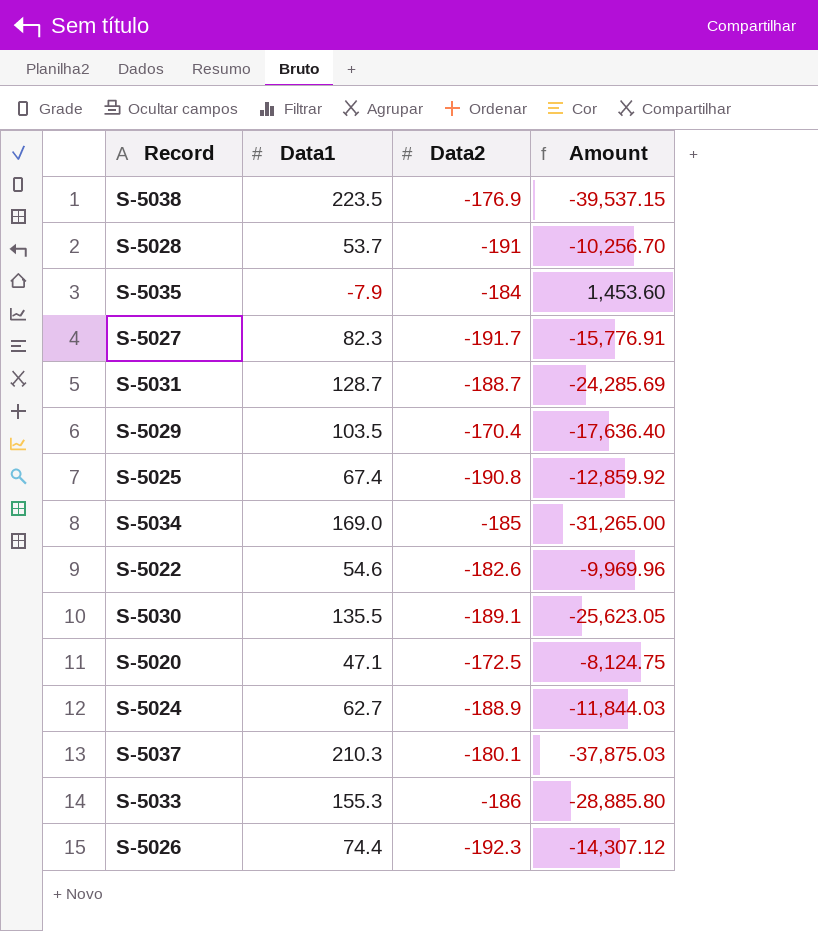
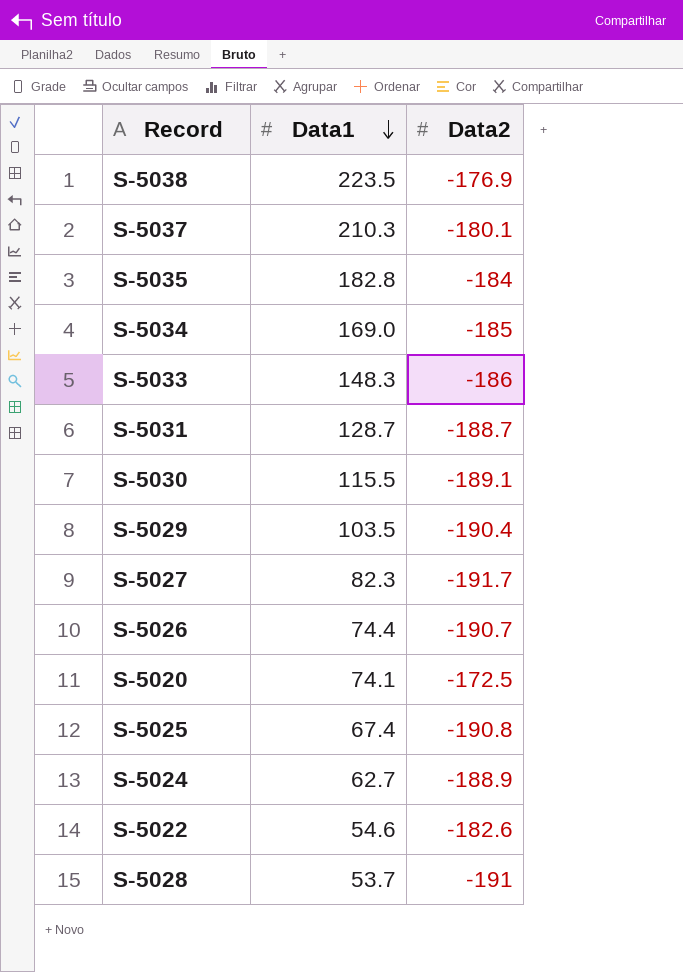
row order: none -> Data1 descending
column Amount | formula: [Data1] * [Data2] -> none
S-5035 | Data1: -7.9 -> 182.8
S-5033 | Data1: 155.3 -> 148.3
S-5030 | Data1: 135.5 -> 115.5
S-5029 | Data2: -170.4 -> -190.4
S-5026 | Data2: -192.3 -> -190.7
S-5020 | Data1: 47.1 -> 74.1

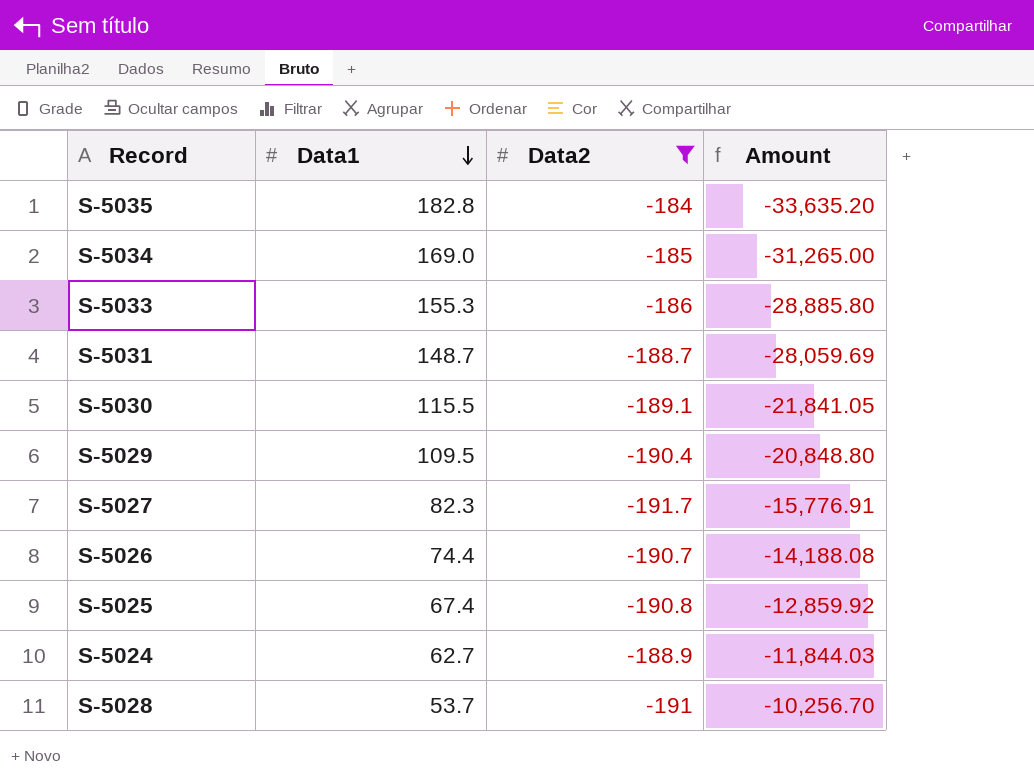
filter: none -> Data2 <= -184
column Amount | formula: none -> [Data1] * [Data2]
S-5033 | Data1: 148.3 -> 155.3
S-5031 | Data1: 128.7 -> 148.7
S-5029 | Data1: 103.5 -> 109.5

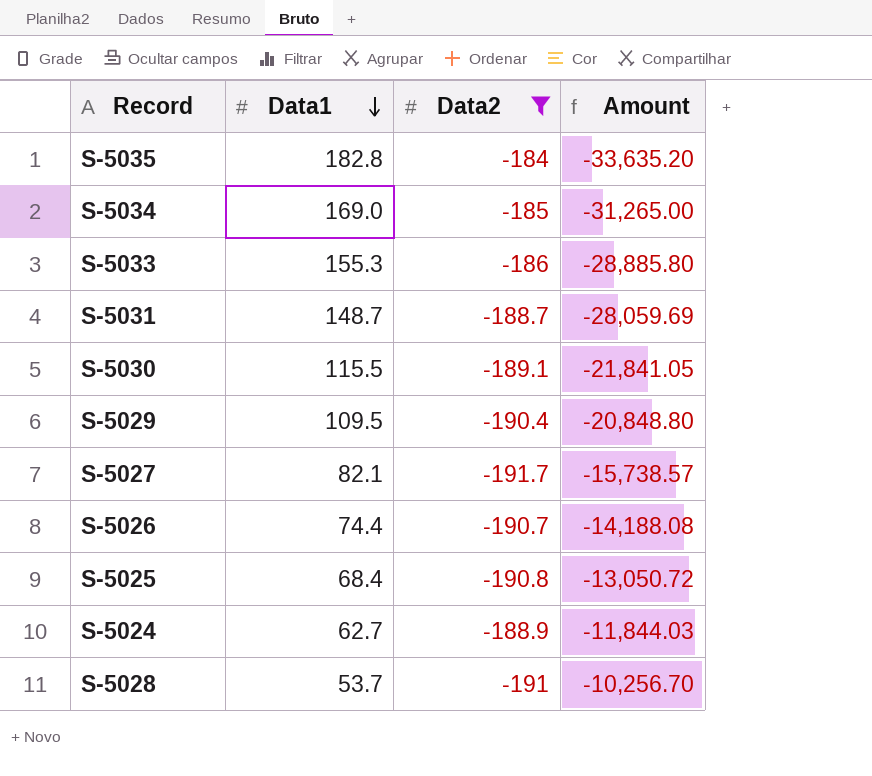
S-5027 | Data1: 82.3 -> 82.1
S-5027 | Amount: -15,776.91 -> -15,738.57
S-5025 | Data1: 67.4 -> 68.4
S-5025 | Amount: -12,859.92 -> -13,050.72

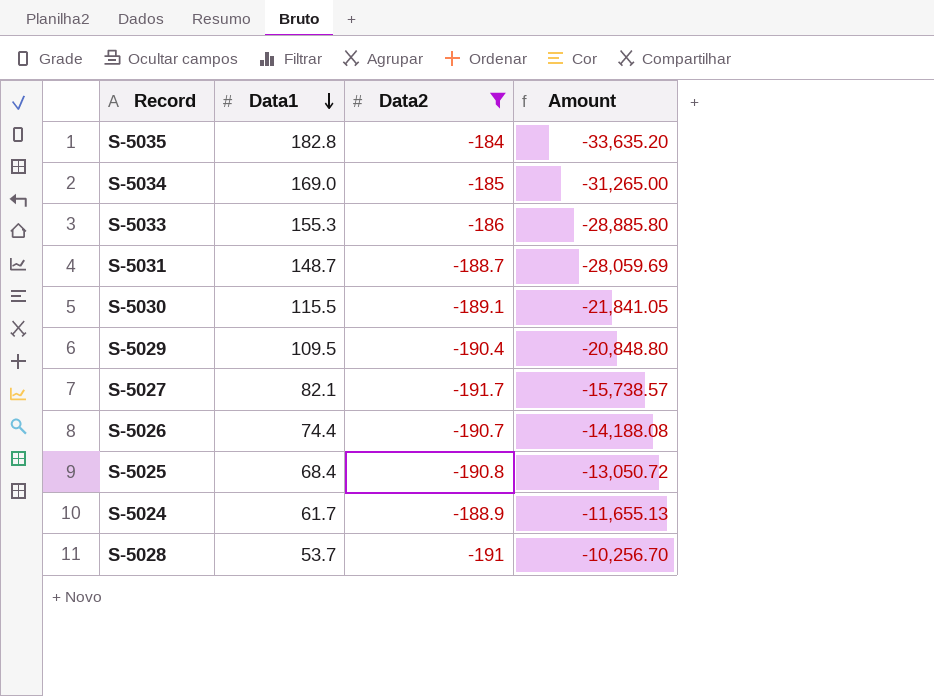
S-5024 | Data1: 62.7 -> 61.7
S-5024 | Amount: -11,844.03 -> -11,655.13

